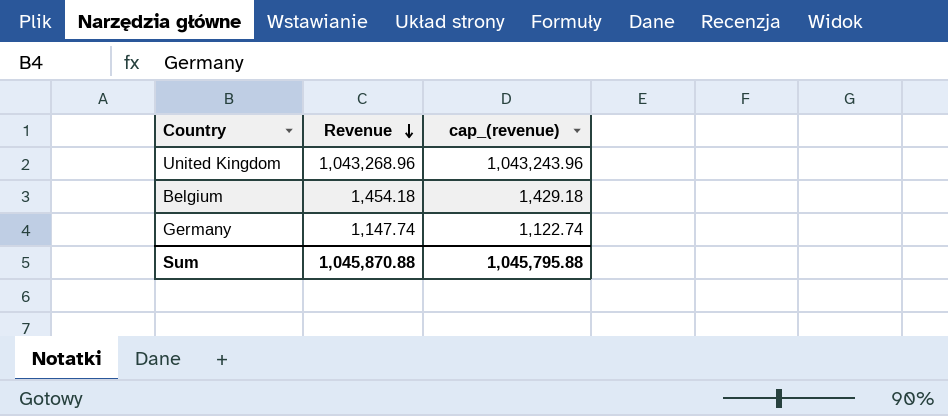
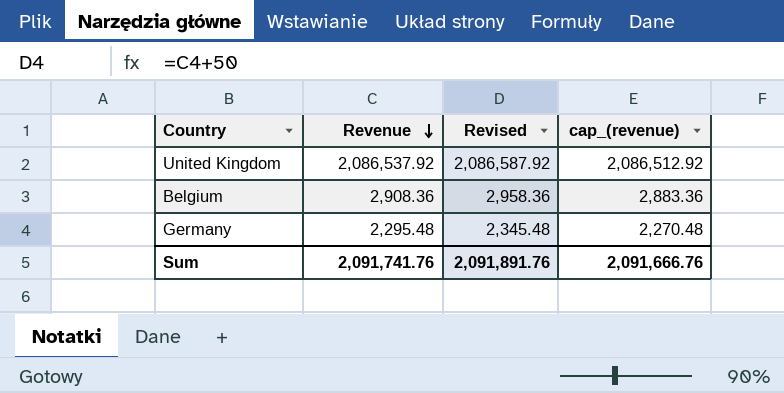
column Revised | formula: none -> [Revenue] + 50
United Kingdom | Revenue: 1,043,268.96 -> 2,086,537.92
United Kingdom | cap_(revenue): 1,043,243.96 -> 2,086,512.92
Belgium | Revenue: 1,454.18 -> 2,908.36
Belgium | cap_(revenue): 1,429.18 -> 2,883.36
Germany | Revenue: 1,147.74 -> 2,295.48
Germany | cap_(revenue): 1,122.74 -> 2,270.48
Sum | Revenue: 1,045,870.88 -> 2,091,741.76
Sum | cap_(revenue): 1,045,795.88 -> 2,091,666.76

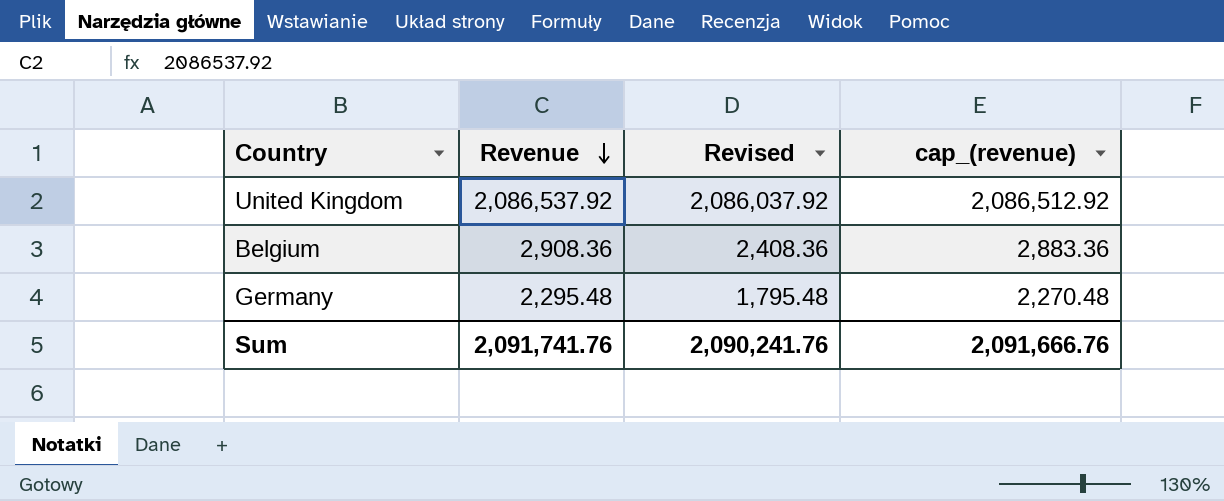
column Revised | formula: [Revenue] + 50 -> [Revenue] - 500
Sum | Revised: 2,091,891.76 -> 2,090,241.76

